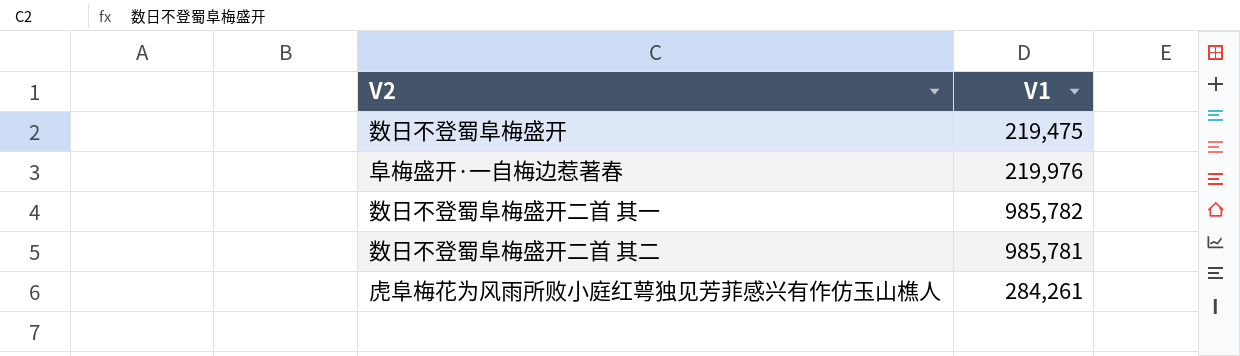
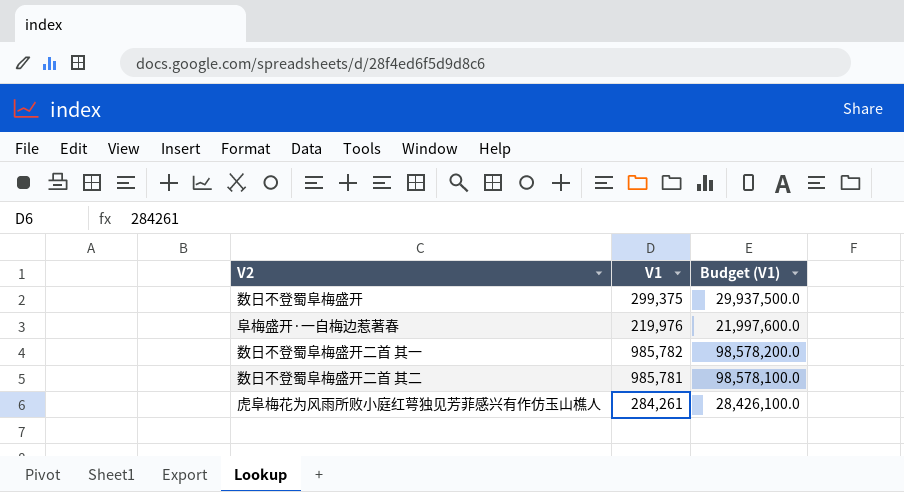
column Budget (V1) | formula: none -> [V1] * 100
数日不登蜀阜梅盛开 | V1: 219,475 -> 299,375

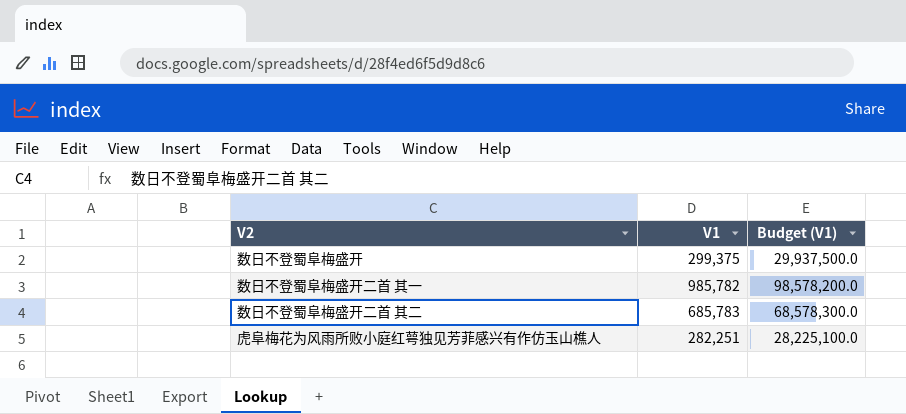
row 阜梅盛开·一自梅边惹著春: 219,976 | 21,997,600.0 -> none
数日不登蜀阜梅盛开二首 其二 | V1: 985,781 -> 685,783
数日不登蜀阜梅盛开二首 其二 | Budget (V1): 98,578,100.0 -> 68,578,300.0
虎阜梅花为风雨所败小庭红萼独见芳菲感兴有作仿玉山樵人 | V1: 284,261 -> 282,251
虎阜梅花为风雨所败小庭红萼独见芳菲感兴有作仿玉山樵人 | Budget (V1): 28,426,100.0 -> 28,225,100.0

